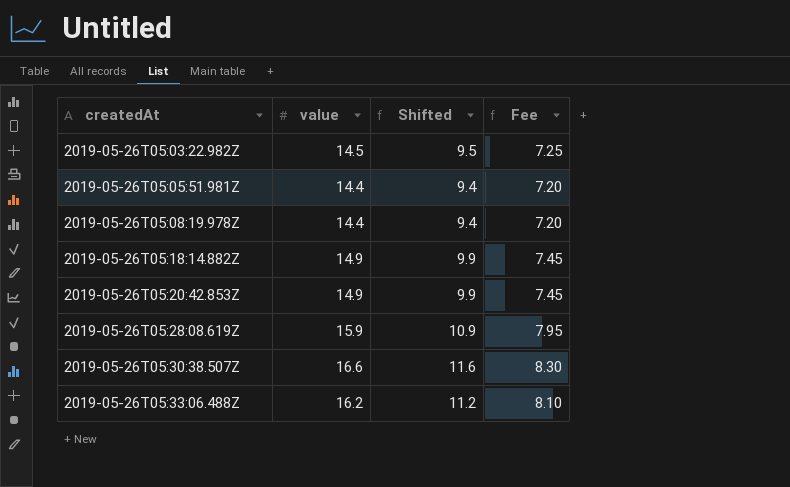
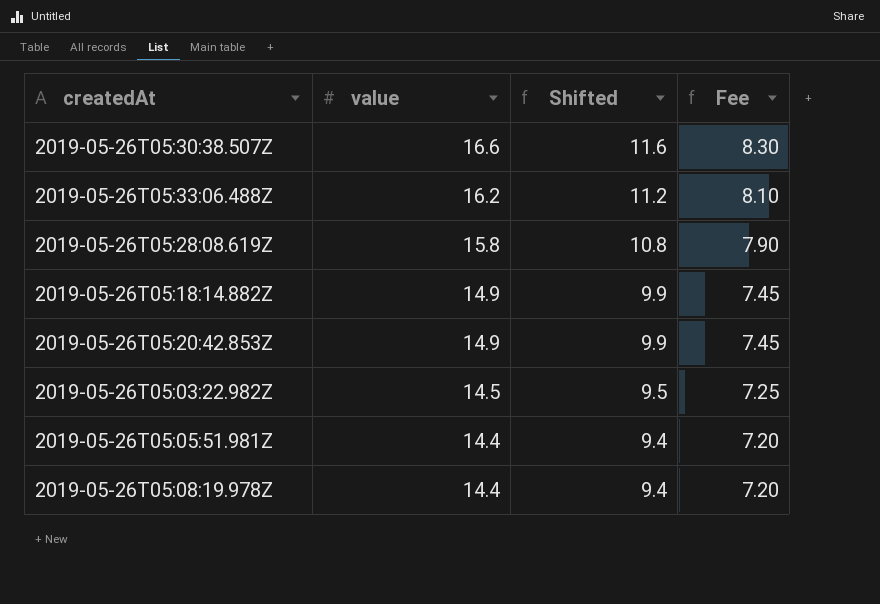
row order: createdAt ascending -> value descending
2019-05-26T05:28:08.619Z | value: 15.9 -> 15.8
2019-05-26T05:28:08.619Z | Shifted: 10.9 -> 10.8
2019-05-26T05:28:08.619Z | Fee: 7.95 -> 7.90

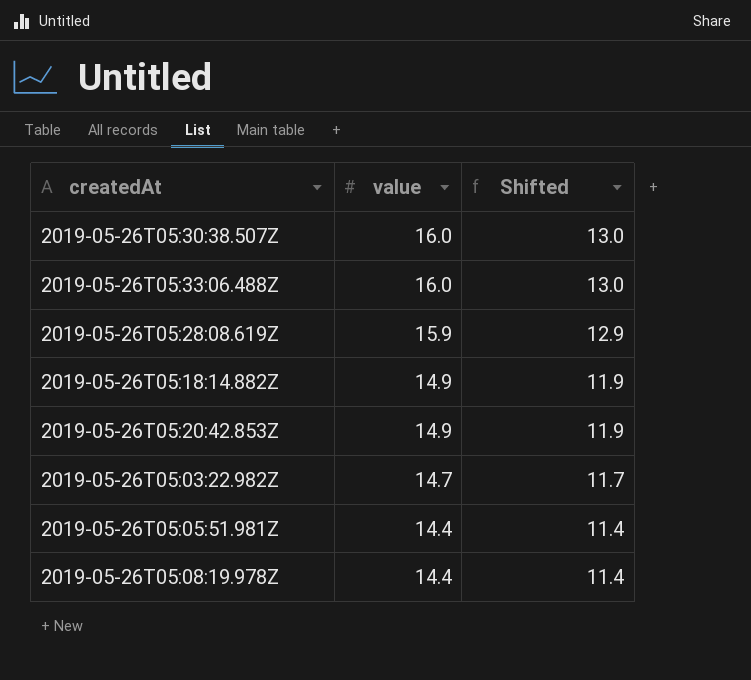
column Fee | formula: [value] * 0.5 -> none
column Shifted | formula: [value] - 5 -> [value] - 3
2019-05-26T05:30:38.507Z | value: 16.6 -> 16.0
2019-05-26T05:33:06.488Z | value: 16.2 -> 16.0
2019-05-26T05:28:08.619Z | value: 15.8 -> 15.9
2019-05-26T05:03:22.982Z | value: 14.5 -> 14.7

